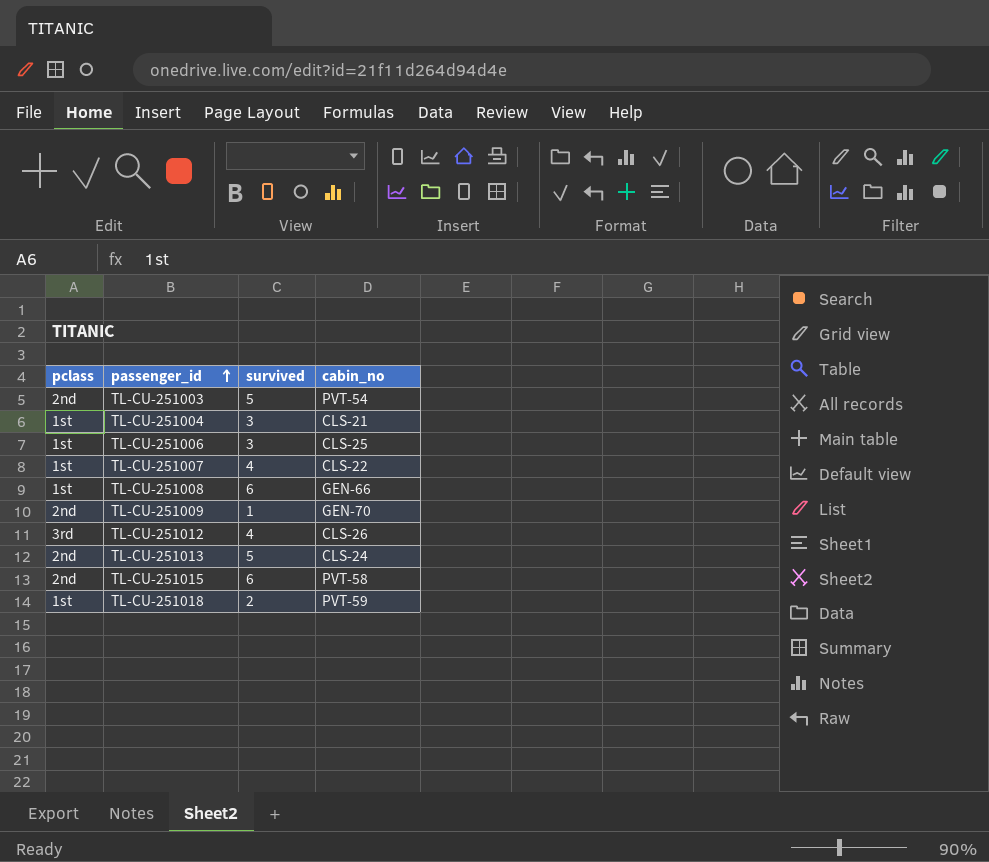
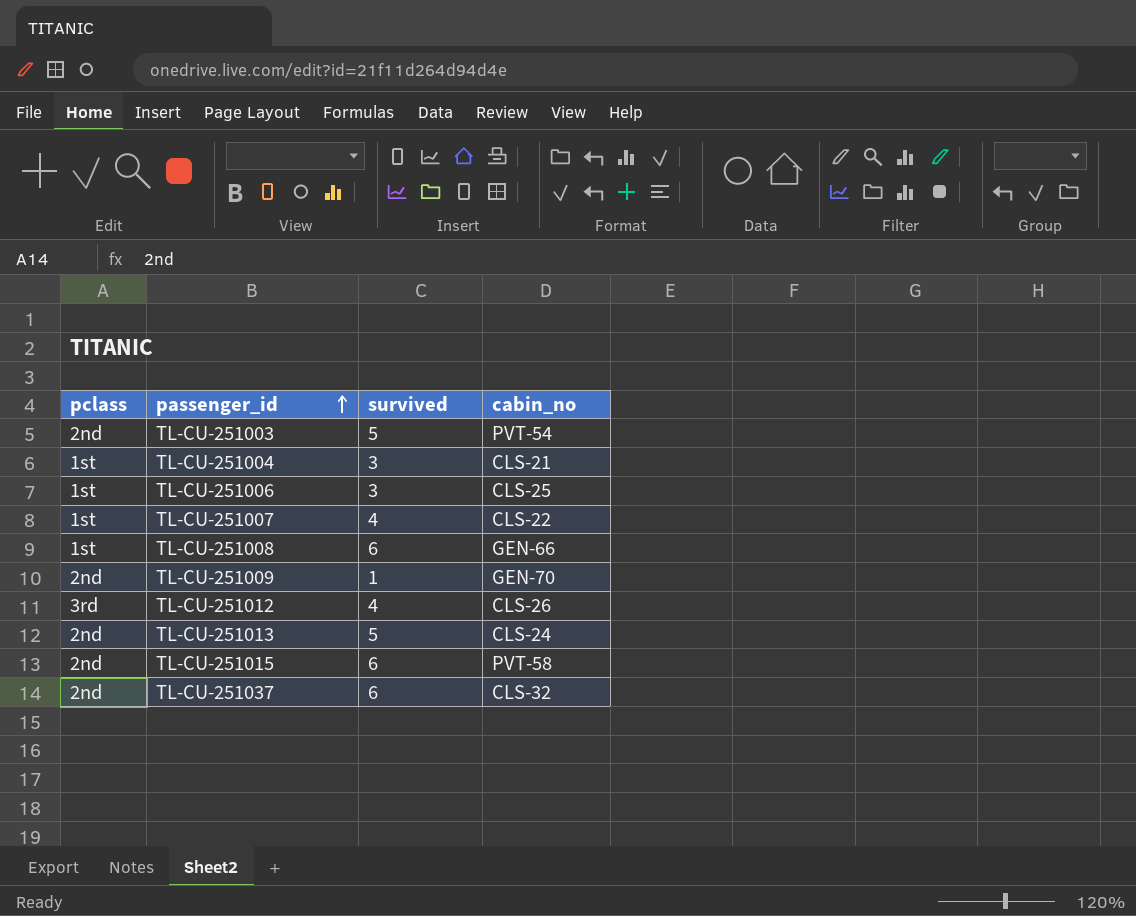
row TL-CU-251018: 1st | 2 | PVT-59 -> none
row TL-CU-251037: none -> 2nd | 6 | CLS-32

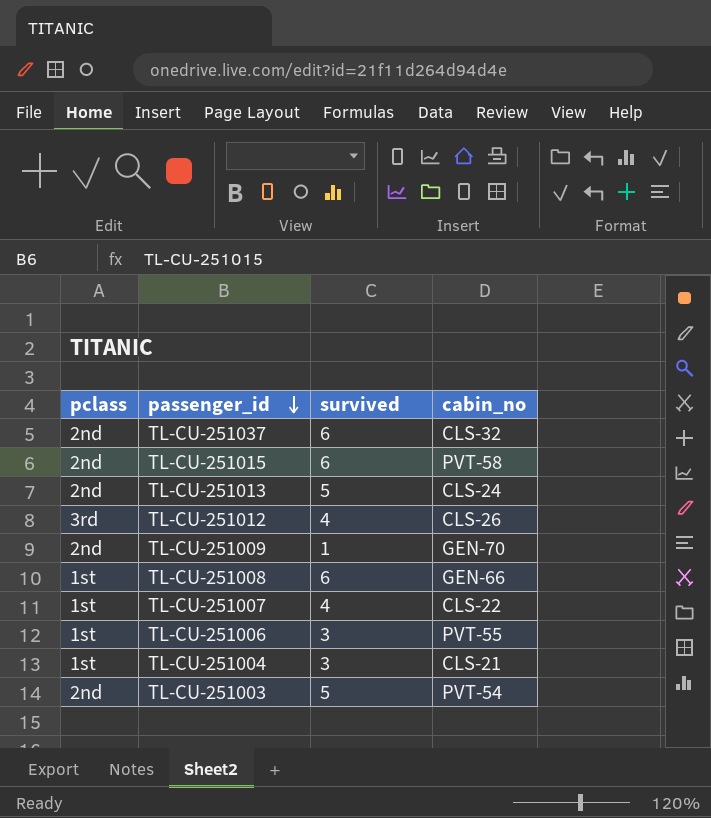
row order: passenger_id ascending -> passenger_id descending
TL-CU-251006 | cabin_no: CLS-25 -> PVT-55

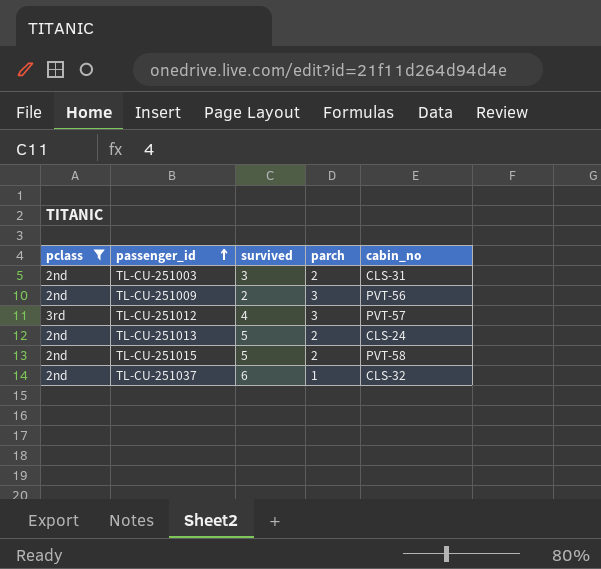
filter: none -> pclass != 1st
row order: passenger_id descending -> passenger_id ascending
column parch | position: none -> 4
TL-CU-251003 | survived: 5 -> 3
TL-CU-251003 | cabin_no: PVT-54 -> CLS-31
TL-CU-251009 | survived: 1 -> 2
TL-CU-251009 | cabin_no: GEN-70 -> PVT-56
TL-CU-251012 | cabin_no: CLS-26 -> PVT-57
TL-CU-251015 | survived: 6 -> 5

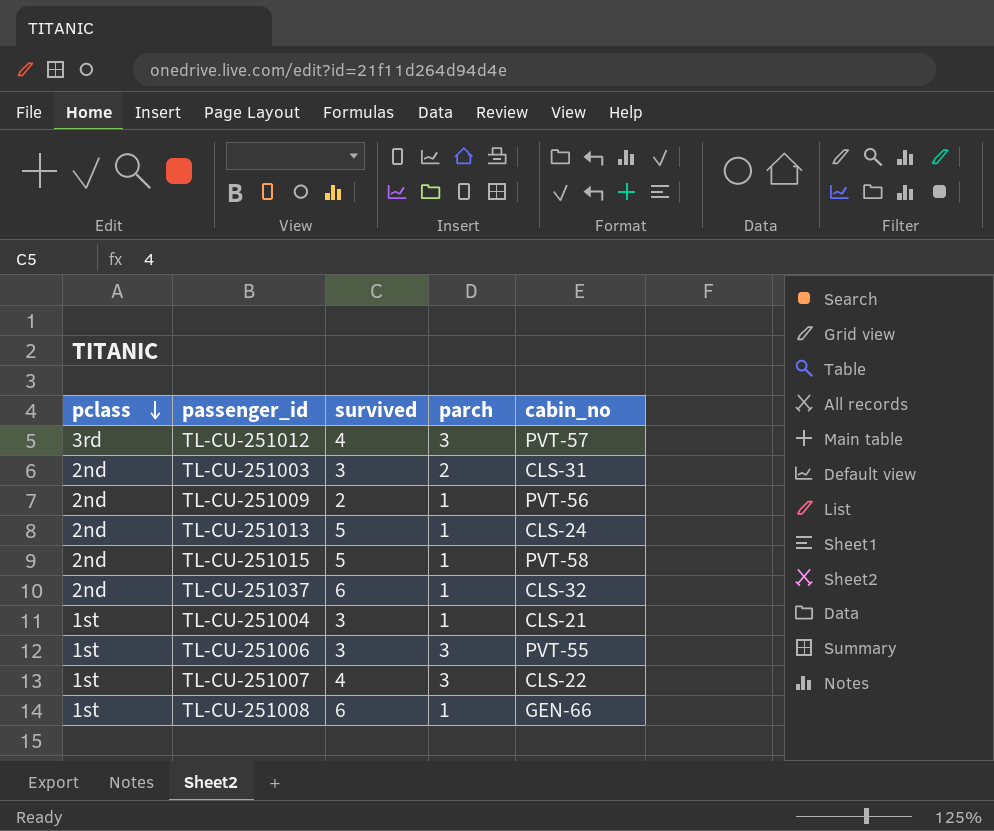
filter: pclass != 1st -> none
row order: passenger_id ascending -> pclass descending
TL-CU-251009 | parch: 3 -> 1
TL-CU-251013 | parch: 2 -> 1
TL-CU-251015 | parch: 2 -> 1

